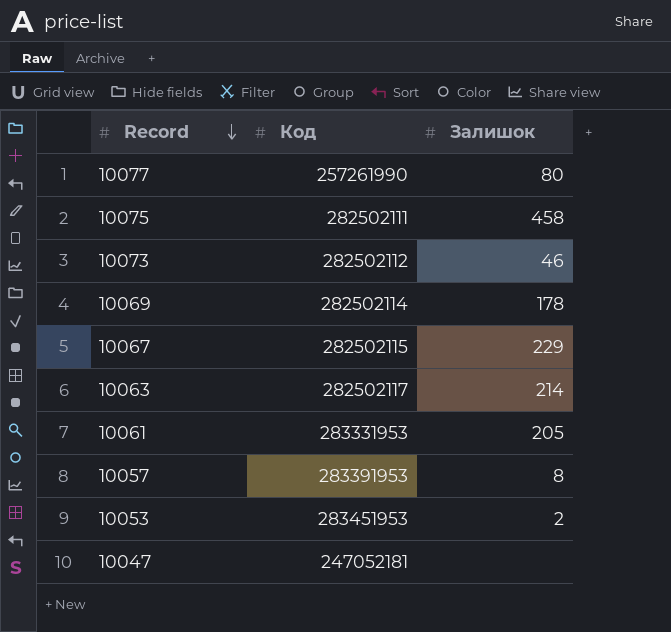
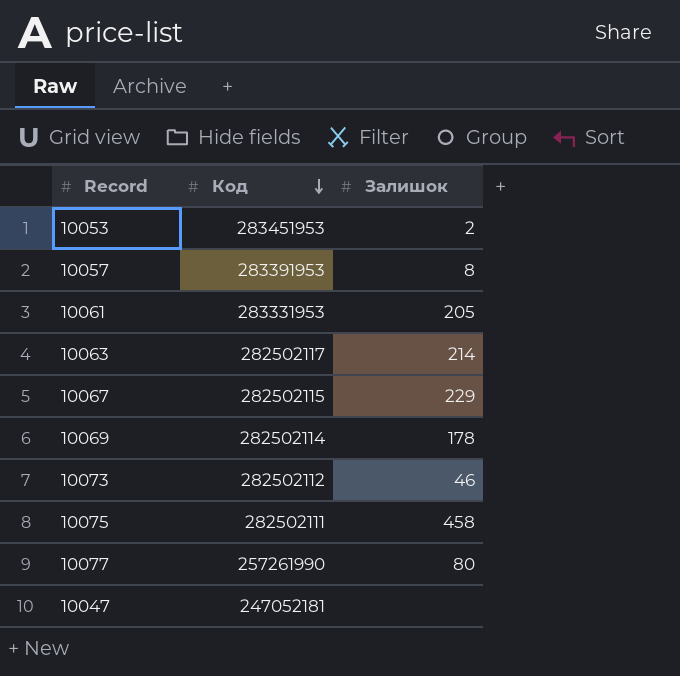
row order: Record descending -> Код descending

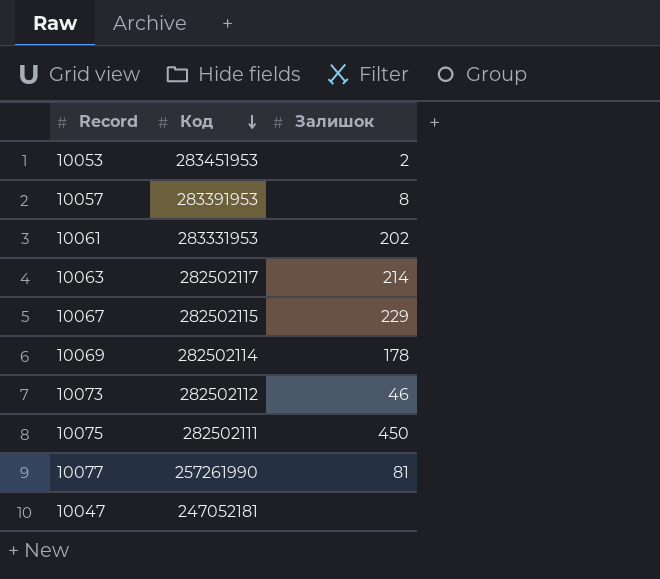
10061 | Залишок: 205 -> 202
10075 | Залишок: 458 -> 450
10077 | Залишок: 80 -> 81

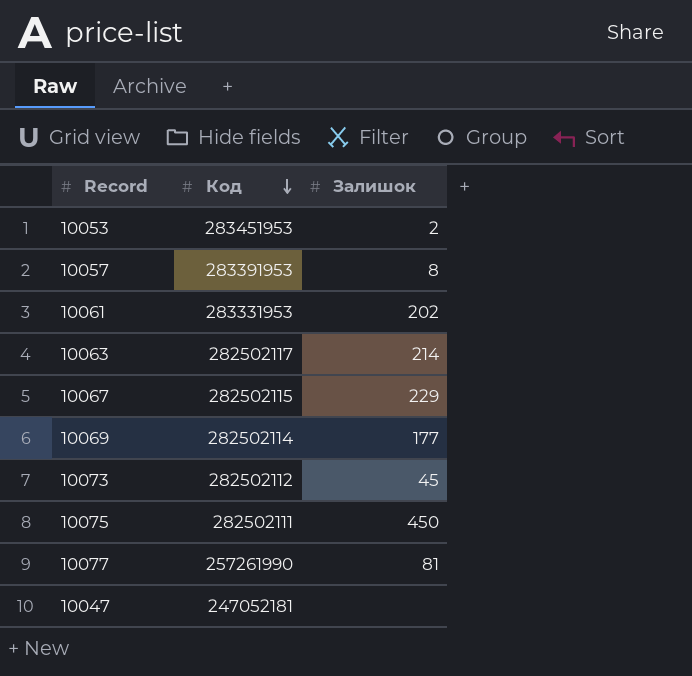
10069 | Залишок: 178 -> 177
10073 | Залишок: 46 -> 45

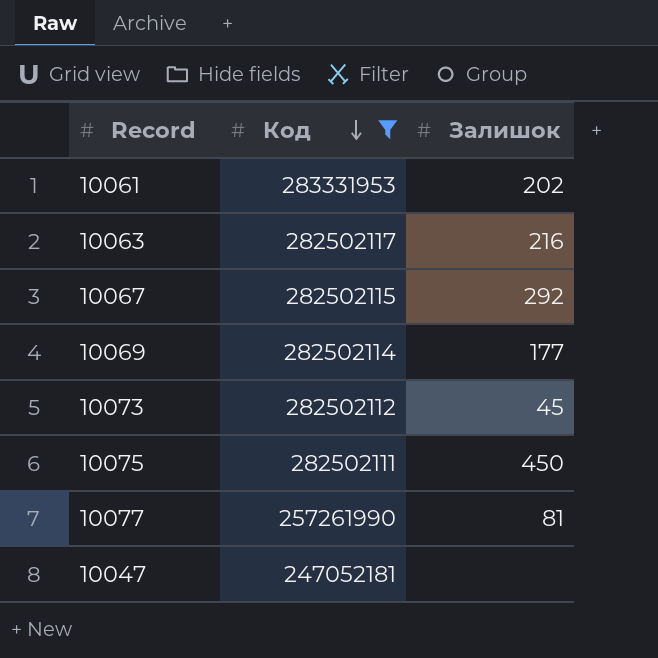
filter: none -> Код <= 283331953
10063 | Залишок: 214 -> 216
10067 | Залишок: 229 -> 292

